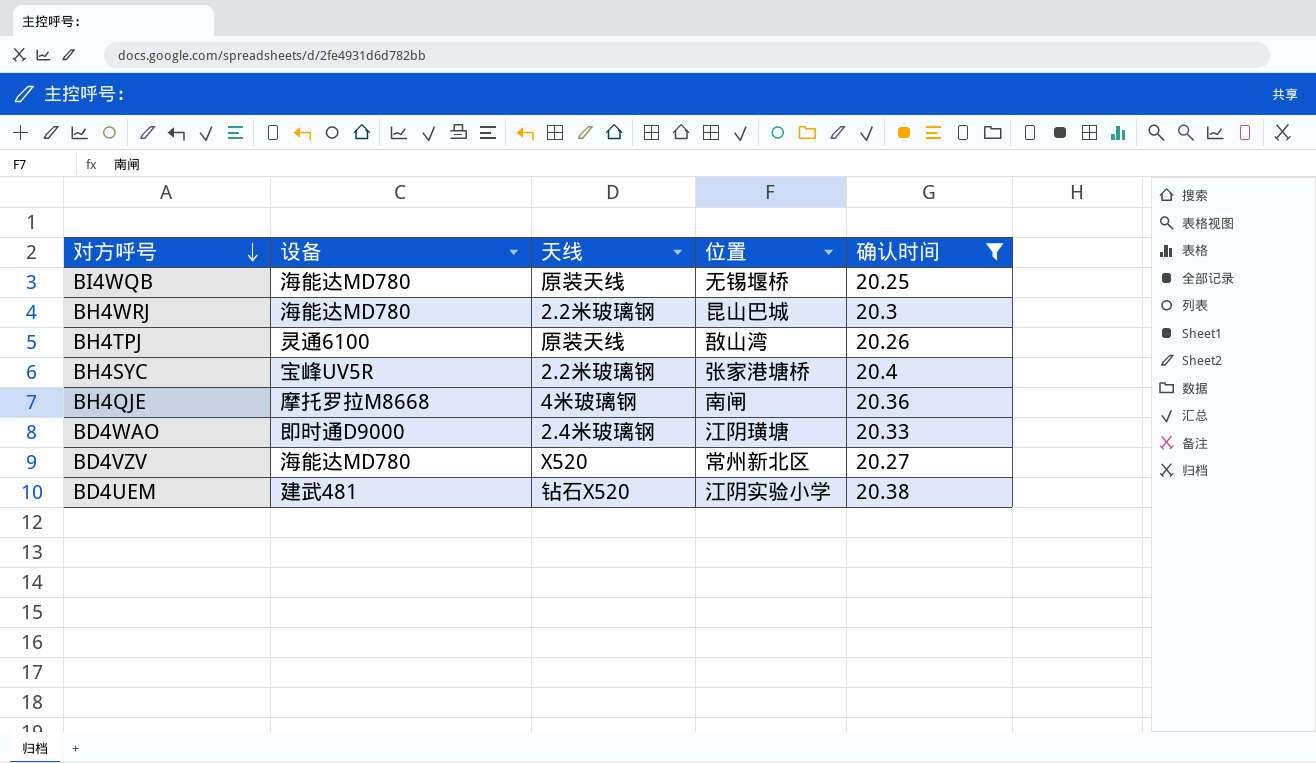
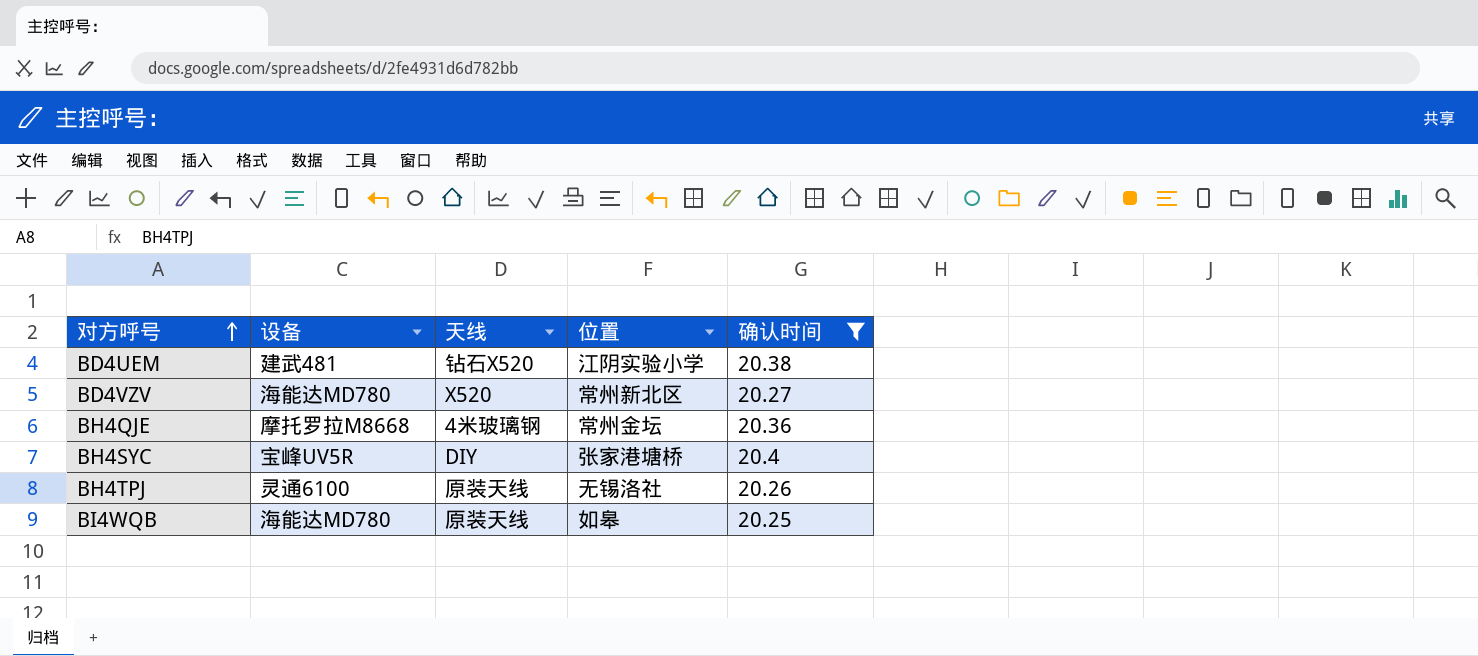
row order: 对方呼号 descending -> 对方呼号 ascending
row BH4WRJ: 海能达MD780 | 2.2米玻璃钢 | 昆山巴城 | 20.3 -> none
row BD4WAO: 即时通D9000 | 2.4米玻璃钢 | 江阴璜塘 | 20.33 -> none
BH4QJE | 位置: 南闸 -> 常州金坛
BH4SYC | 天线: 2.2米玻璃钢 -> DIY
BH4TPJ | 位置: 敔山湾 -> 无锡洛社
BI4WQB | 位置: 无锡堰桥 -> 如皋

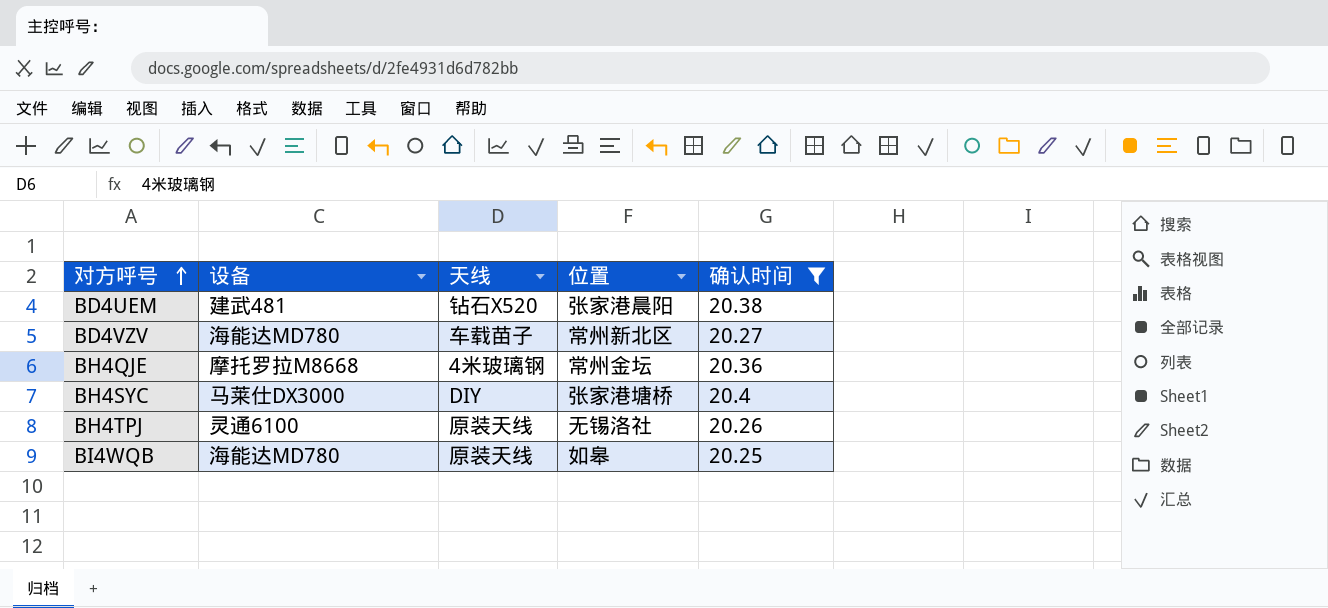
BD4UEM | 位置: 江阴实验小学 -> 张家港晨阳
BD4VZV | 天线: X520 -> 车载苗子
BH4SYC | 设备: 宝峰UV5R -> 马莱仕DX3000

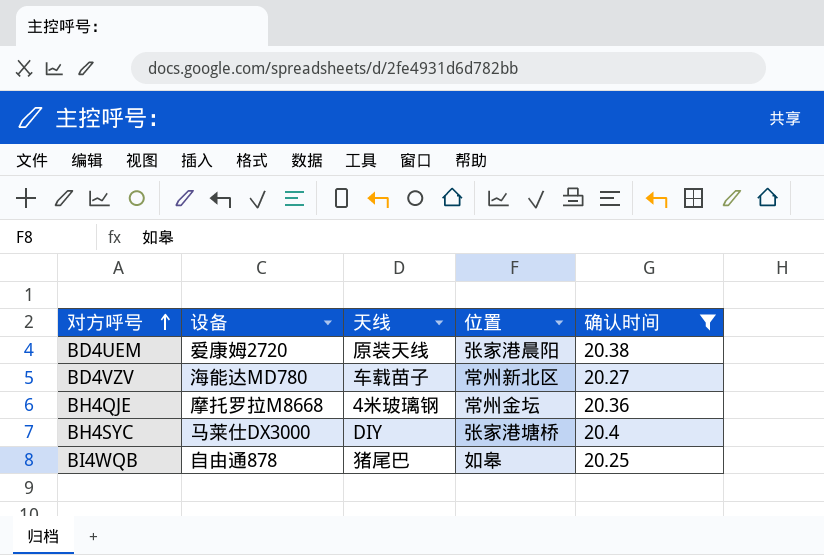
row BH4TPJ: 灵通6100 | 原装天线 | 无锡洛社 | 20.26 -> none
BD4UEM | 设备: 建武481 -> 爱康姆2720
BD4UEM | 天线: 钻石X520 -> 原装天线
BI4WQB | 设备: 海能达MD780 -> 自由通878
BI4WQB | 天线: 原装天线 -> 猪尾巴

